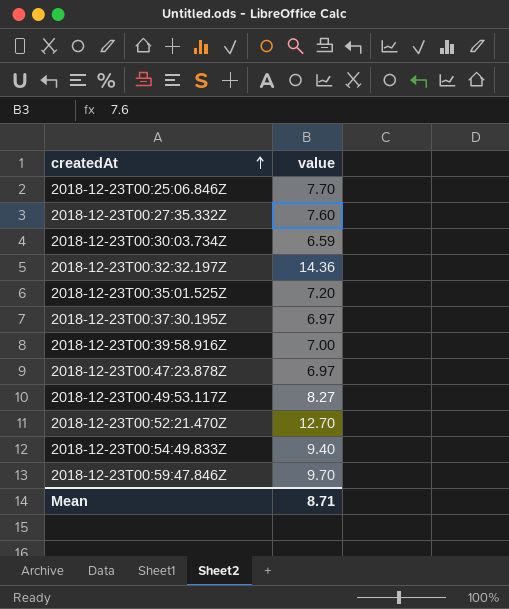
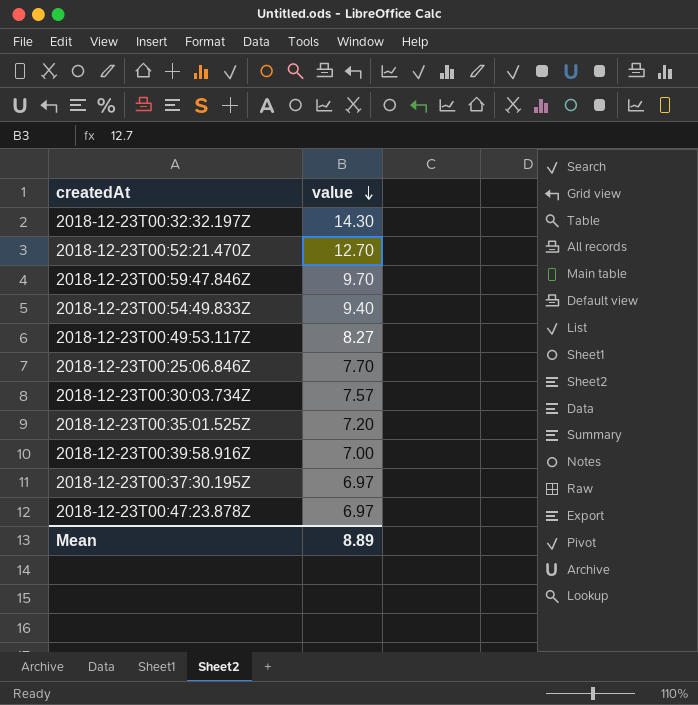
row order: createdAt ascending -> value descending
row 2018-12-23T00:27:35.332Z: 7.60 -> none
2018-12-23T00:32:32.197Z | value: 14.36 -> 14.30
2018-12-23T00:30:03.734Z | value: 6.59 -> 7.57
Mean | value: 8.71 -> 8.89

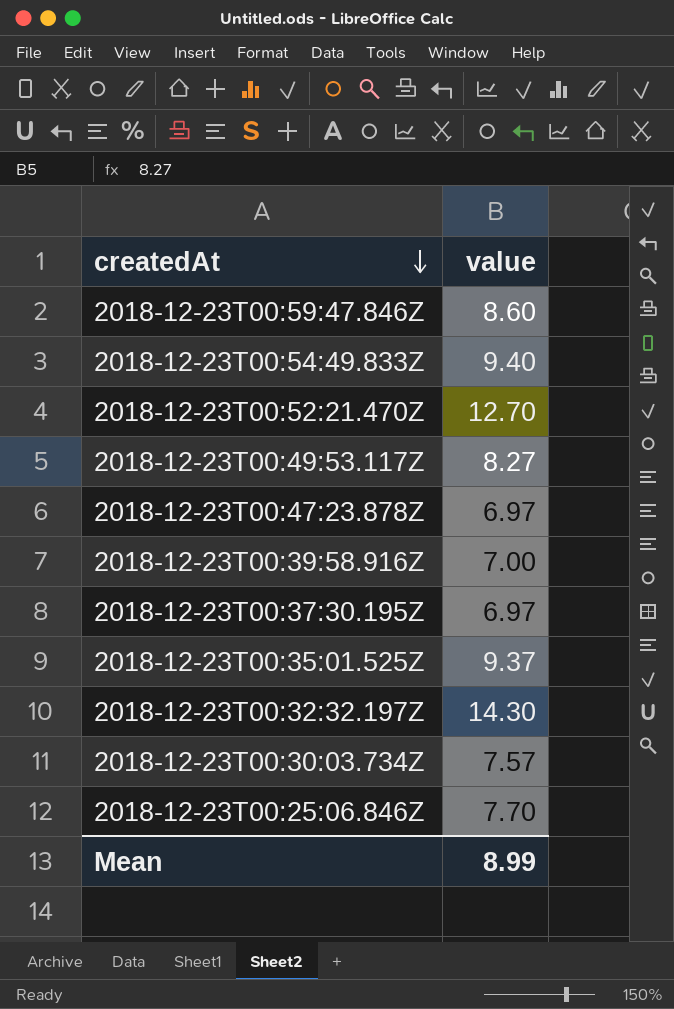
row order: value descending -> createdAt descending
2018-12-23T00:59:47.846Z | value: 9.70 -> 8.60
2018-12-23T00:35:01.525Z | value: 7.20 -> 9.37
Mean | value: 8.89 -> 8.99

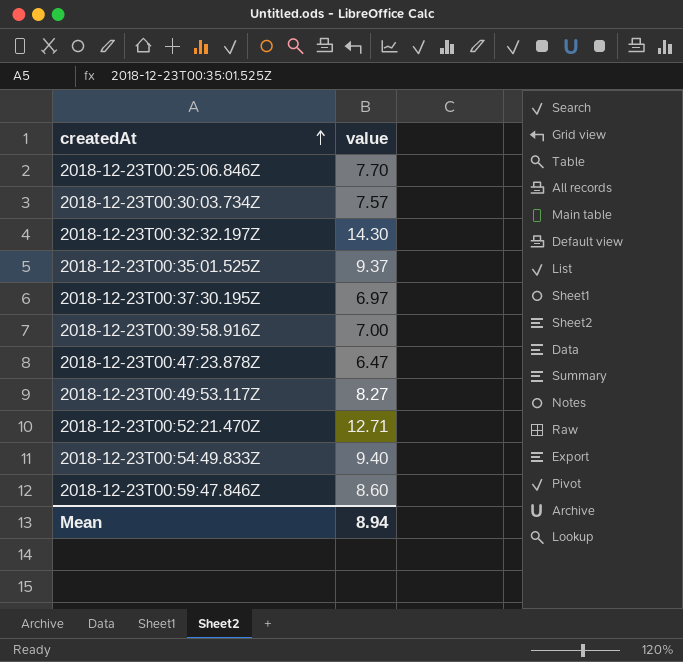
row order: createdAt descending -> createdAt ascending
2018-12-23T00:47:23.878Z | value: 6.97 -> 6.47
2018-12-23T00:52:21.470Z | value: 12.70 -> 12.71
Mean | value: 8.99 -> 8.94

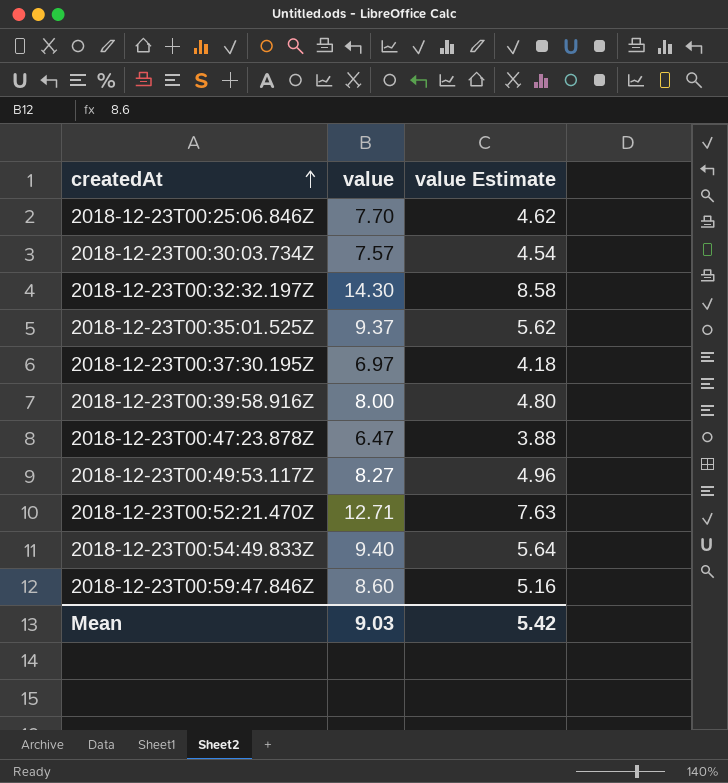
column value Estimate | formula: none -> [value] * 0.6
2018-12-23T00:39:58.916Z | value: 7.00 -> 8.00
Mean | value: 8.94 -> 9.03

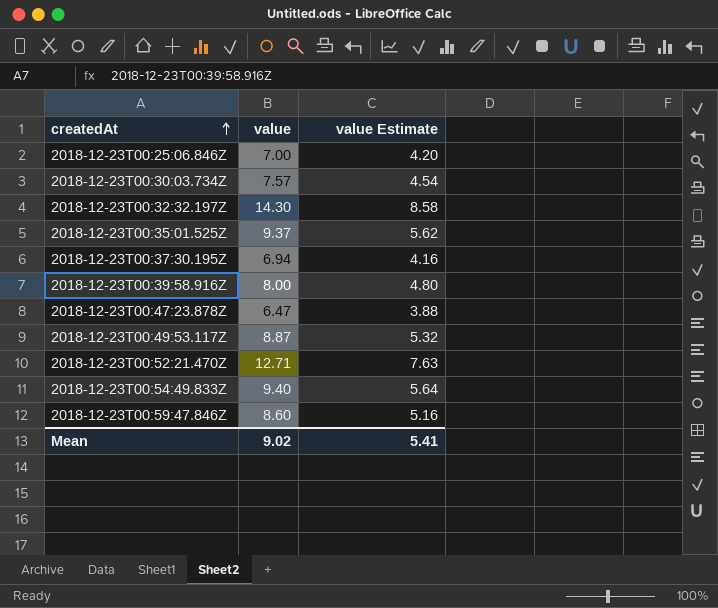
2018-12-23T00:25:06.846Z | value: 7.70 -> 7.00
2018-12-23T00:25:06.846Z | value Estimate: 4.62 -> 4.20
2018-12-23T00:37:30.195Z | value: 6.97 -> 6.94
2018-12-23T00:37:30.195Z | value Estimate: 4.18 -> 4.16
2018-12-23T00:49:53.117Z | value: 8.27 -> 8.87
2018-12-23T00:49:53.117Z | value Estimate: 4.96 -> 5.32
Mean | value: 9.03 -> 9.02
Mean | value Estimate: 5.42 -> 5.41

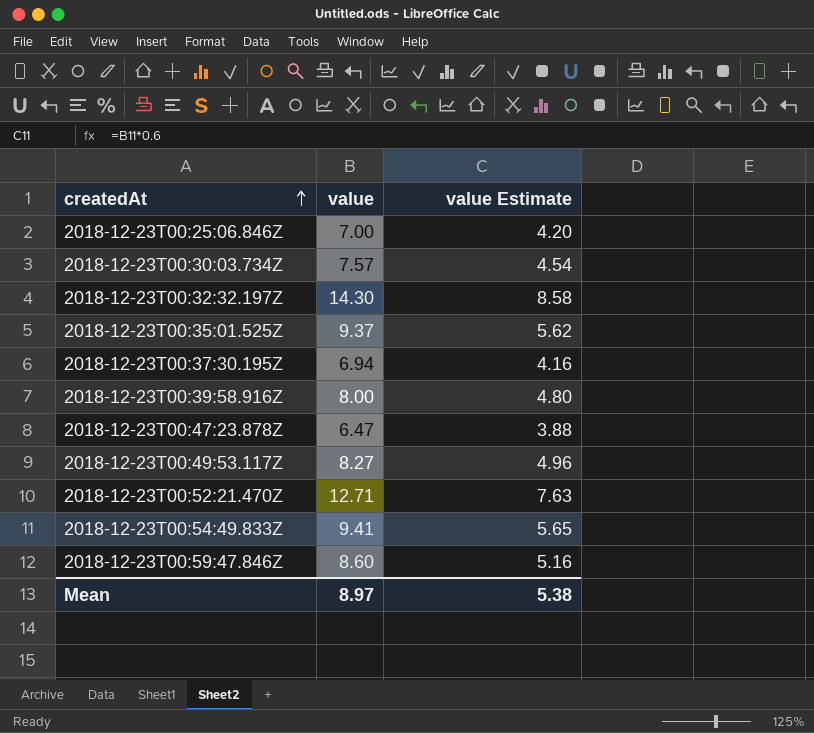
2018-12-23T00:49:53.117Z | value: 8.87 -> 8.27
2018-12-23T00:49:53.117Z | value Estimate: 5.32 -> 4.96
2018-12-23T00:54:49.833Z | value: 9.40 -> 9.41
2018-12-23T00:54:49.833Z | value Estimate: 5.64 -> 5.65
Mean | value: 9.02 -> 8.97
Mean | value Estimate: 5.41 -> 5.38

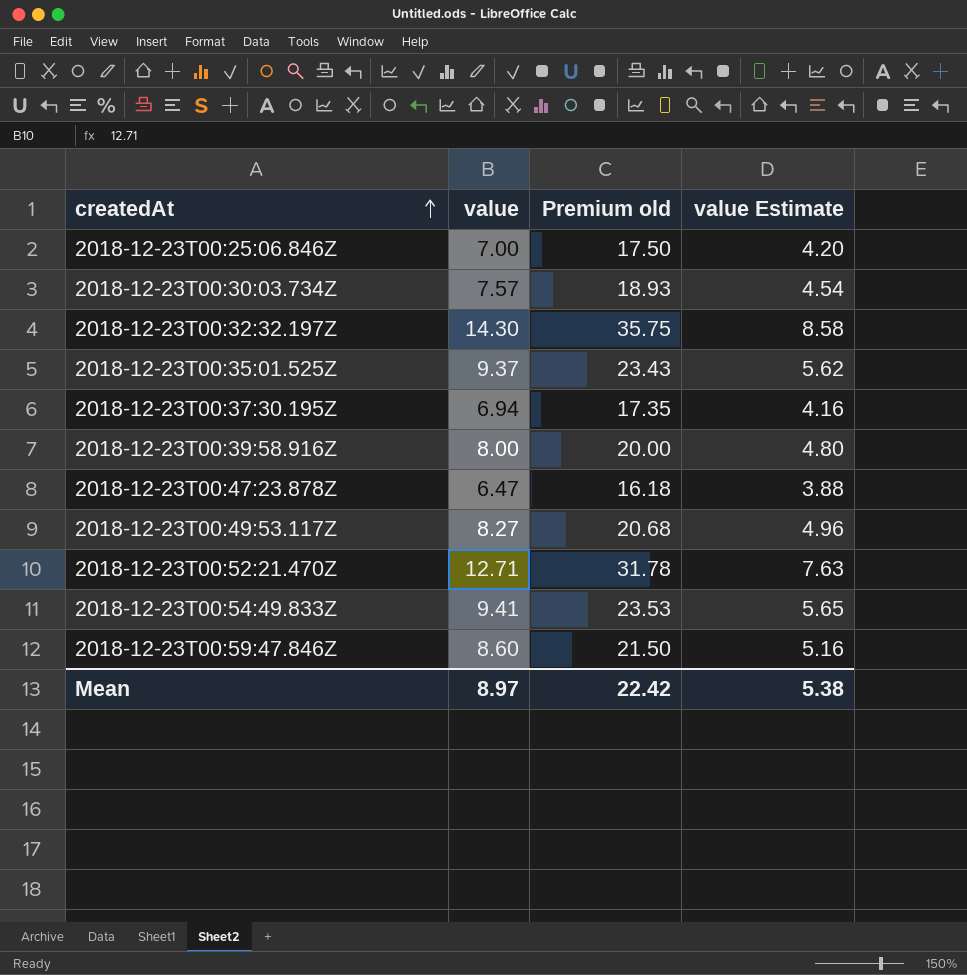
column Premium old | formula: none -> [value] * 2.5

